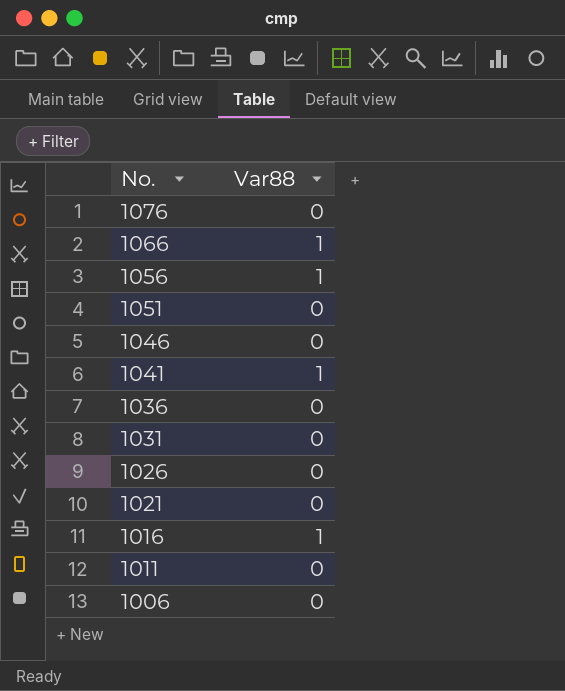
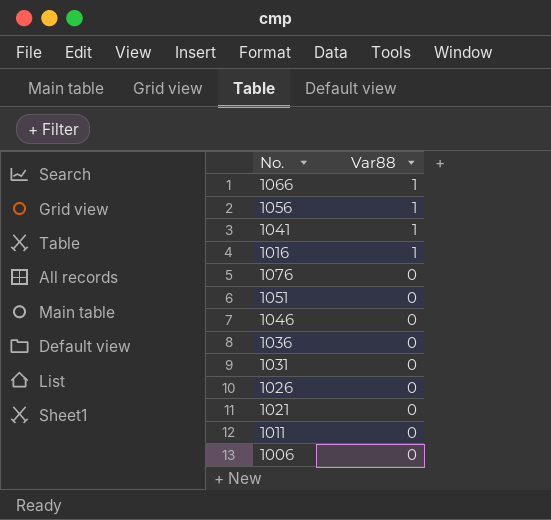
row order: No. descending -> Var88 descending

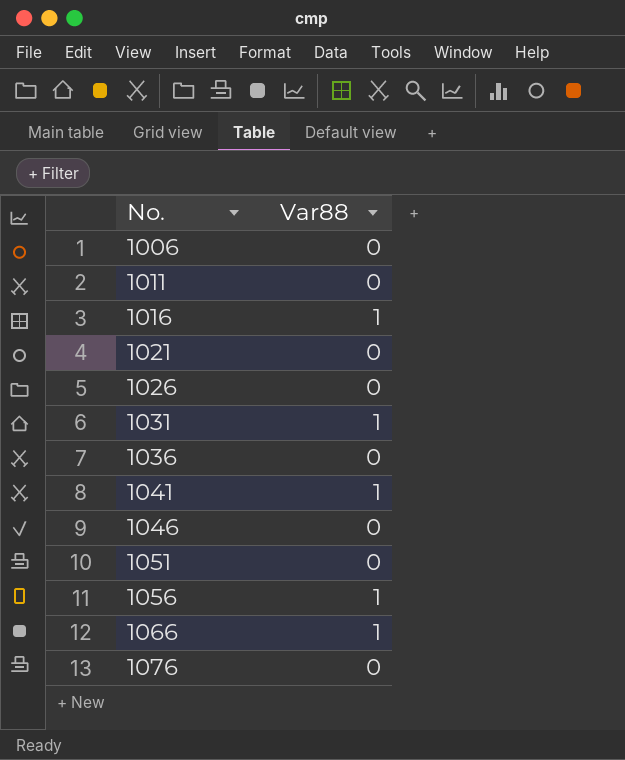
row order: Var88 descending -> No. ascending
1031 | Var88: 0 -> 1

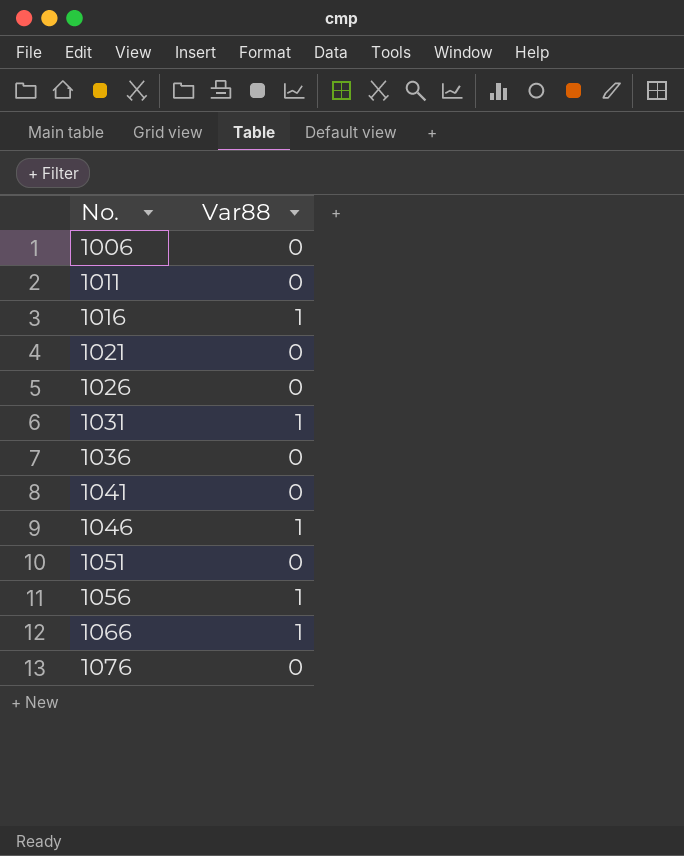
1041 | Var88: 1 -> 0
1046 | Var88: 0 -> 1

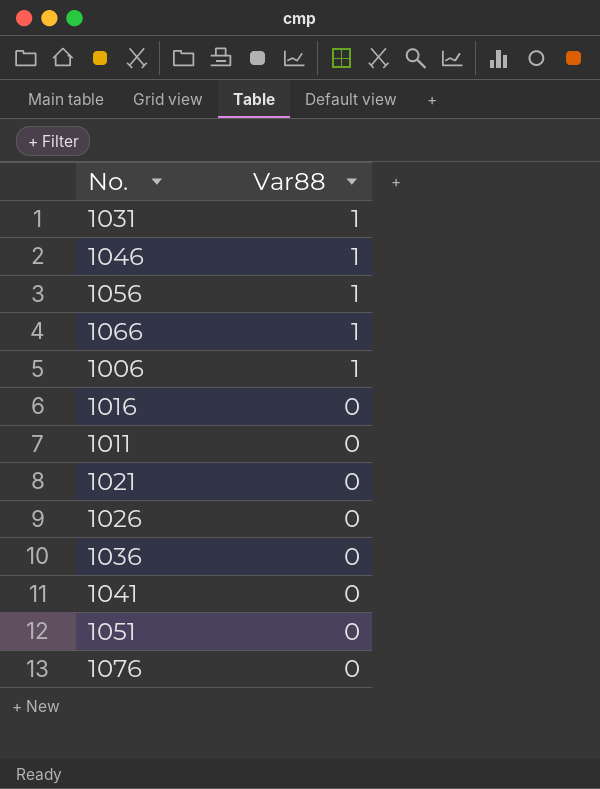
row order: No. ascending -> Var88 descending
1006 | Var88: 0 -> 1
1016 | Var88: 1 -> 0

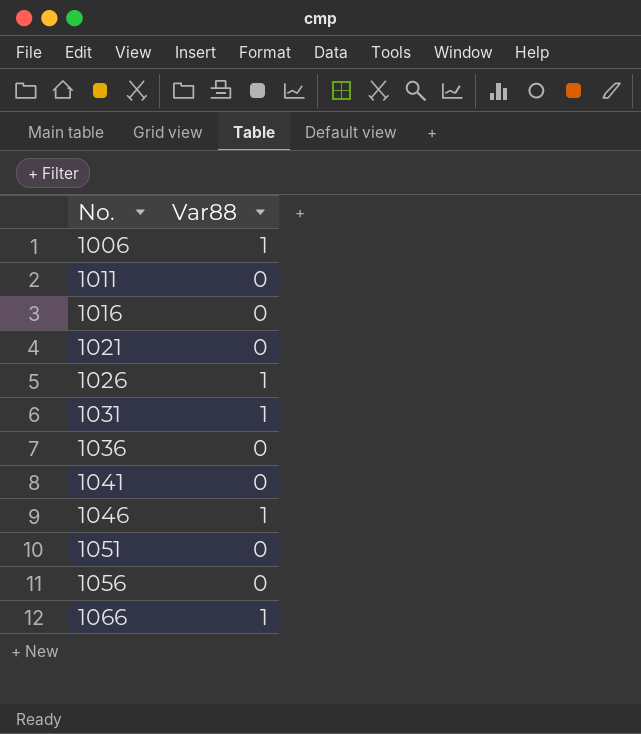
row order: Var88 descending -> No. ascending
row 1076: 0 -> none
1026 | Var88: 0 -> 1
1056 | Var88: 1 -> 0

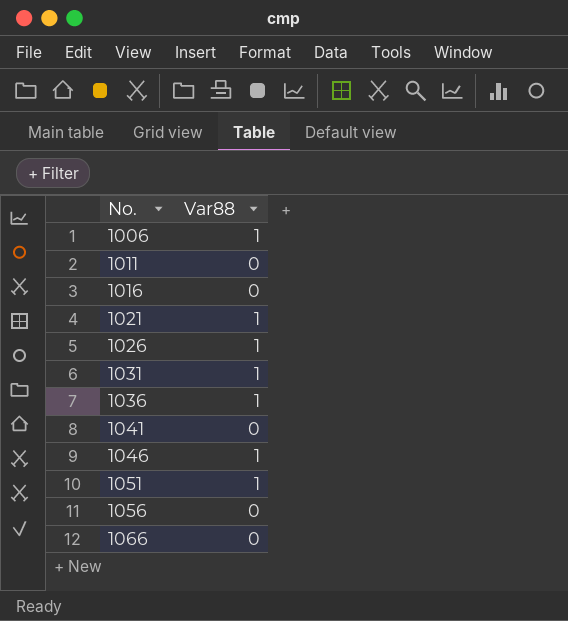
1021 | Var88: 0 -> 1
1036 | Var88: 0 -> 1
1051 | Var88: 0 -> 1
1066 | Var88: 1 -> 0

